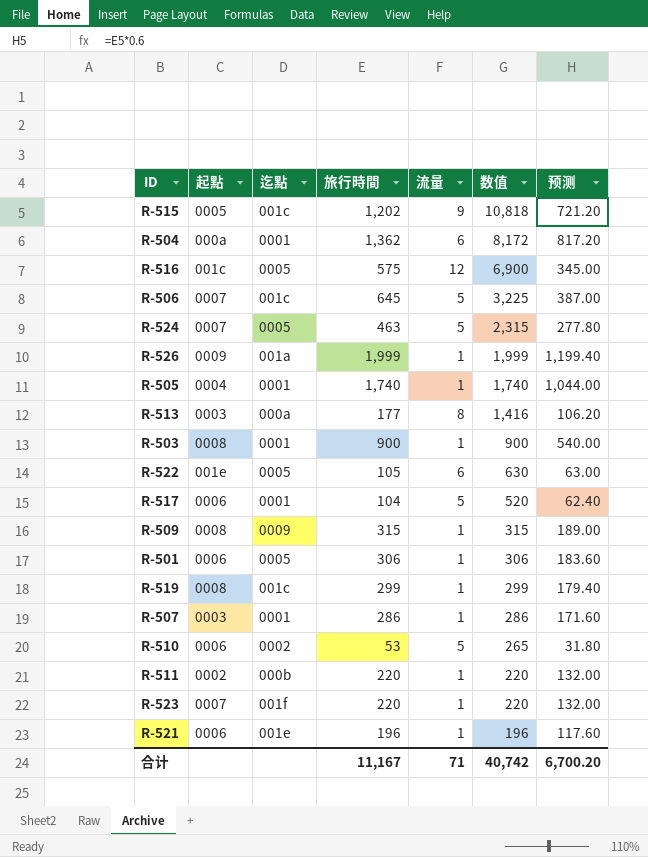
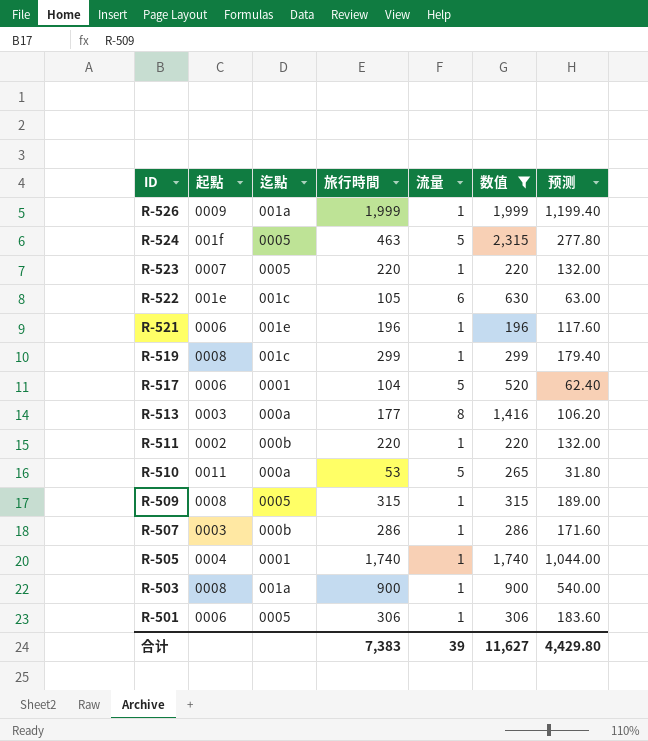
filter: none -> 数值 <= 2,315
row order: 数值 descending -> ID descending
R-524 | 起點: 0007 -> 001f
R-523 | 迄點: 001f -> 0005
R-522 | 迄點: 0005 -> 001c
R-510 | 起點: 0006 -> 0011
R-510 | 迄點: 0002 -> 000a
R-509 | 迄點: 0009 -> 0005
R-507 | 迄點: 0001 -> 000b
R-503 | 迄點: 0001 -> 001a
合计 | 旅行時間: 11,167 -> 7,383
合计 | 流量: 71 -> 39
合计 | 数值: 40,742 -> 11,627
合计 | 预测: 6,700.20 -> 4,429.80

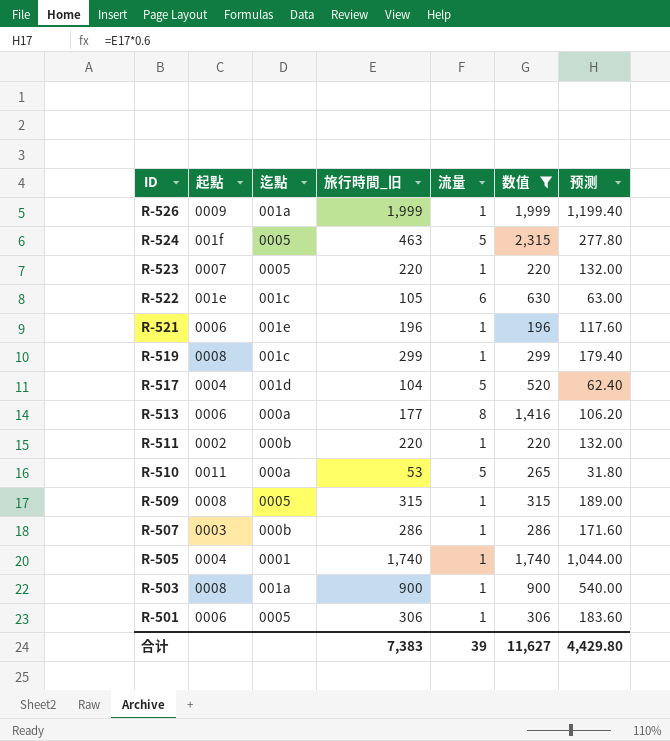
column name: 旅行時間 -> 旅行時間_旧
R-517 | 起點: 0006 -> 0004
R-517 | 迄點: 0001 -> 001d
R-513 | 起點: 0003 -> 0006

